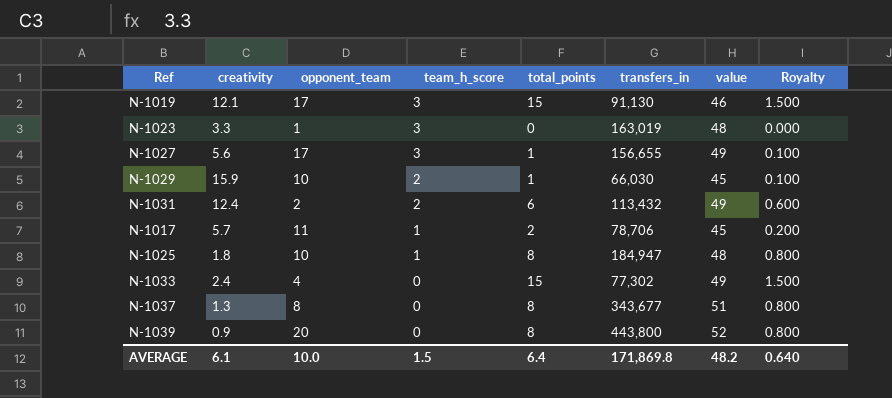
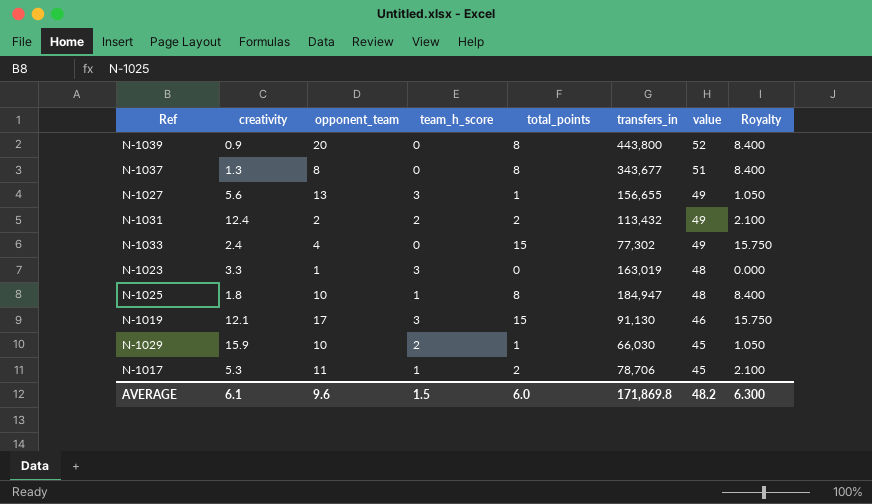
row order: team_h_score descending -> value descending
column Royalty | formula: [total_points] * 0.1 -> [total_points] * 1.05
N-1027 | opponent_team: 17 -> 13
N-1031 | total_points: 6 -> 2
N-1017 | creativity: 5.7 -> 5.3
AVERAGE | opponent_team: 10.0 -> 9.6
AVERAGE | total_points: 6.4 -> 6.0
AVERAGE | Royalty: 0.640 -> 6.300

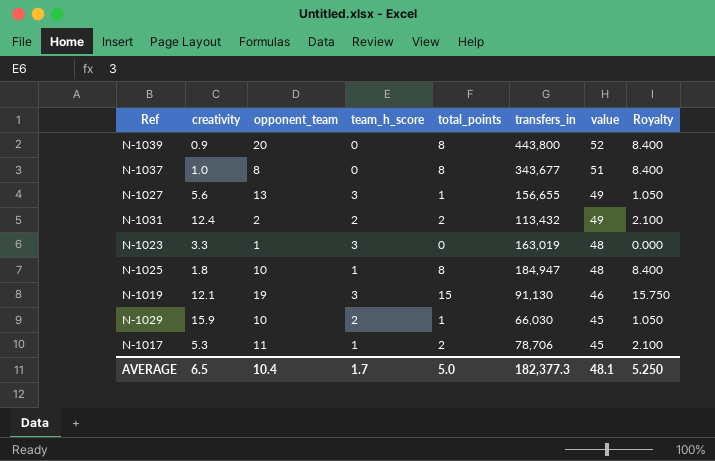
row N-1033: 2.4 | 4 | 0 | 15 | 77,302 | 49 | 15.750 -> none
N-1037 | creativity: 1.3 -> 1.0
N-1019 | opponent_team: 17 -> 19
AVERAGE | creativity: 6.1 -> 6.5
AVERAGE | opponent_team: 9.6 -> 10.4
AVERAGE | team_h_score: 1.5 -> 1.7
AVERAGE | total_points: 6.0 -> 5.0
AVERAGE | transfers_in: 171,869.8 -> 182,377.3
AVERAGE | value: 48.2 -> 48.1
AVERAGE | Royalty: 6.300 -> 5.250

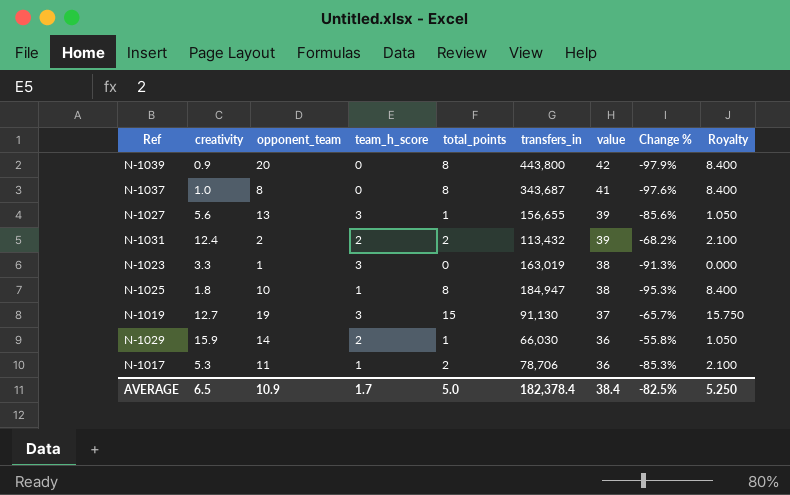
column Change % | formula: none -> ([creativity] - [value]) / [value]
N-1039 | value: 52 -> 42
N-1037 | transfers_in: 343,677 -> 343,687
N-1037 | value: 51 -> 41
N-1027 | value: 49 -> 39
N-1031 | value: 49 -> 39
N-1023 | value: 48 -> 38
N-1025 | value: 48 -> 38
N-1019 | creativity: 12.1 -> 12.7
N-1019 | value: 46 -> 37
N-1029 | opponent_team: 10 -> 14
N-1029 | value: 45 -> 36
N-1017 | value: 45 -> 36
AVERAGE | opponent_team: 10.4 -> 10.9
AVERAGE | transfers_in: 182,377.3 -> 182,378.4
AVERAGE | value: 48.1 -> 38.4

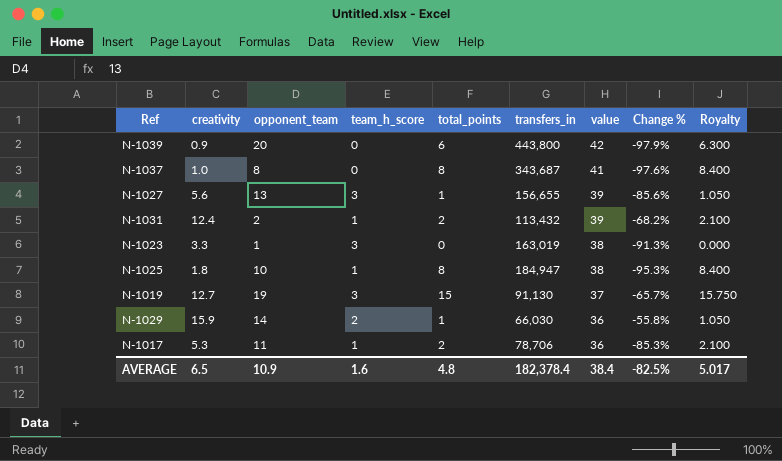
N-1039 | total_points: 8 -> 6
N-1039 | Royalty: 8.400 -> 6.300
N-1031 | team_h_score: 2 -> 1
AVERAGE | team_h_score: 1.7 -> 1.6
AVERAGE | total_points: 5.0 -> 4.8
AVERAGE | Royalty: 5.250 -> 5.017

